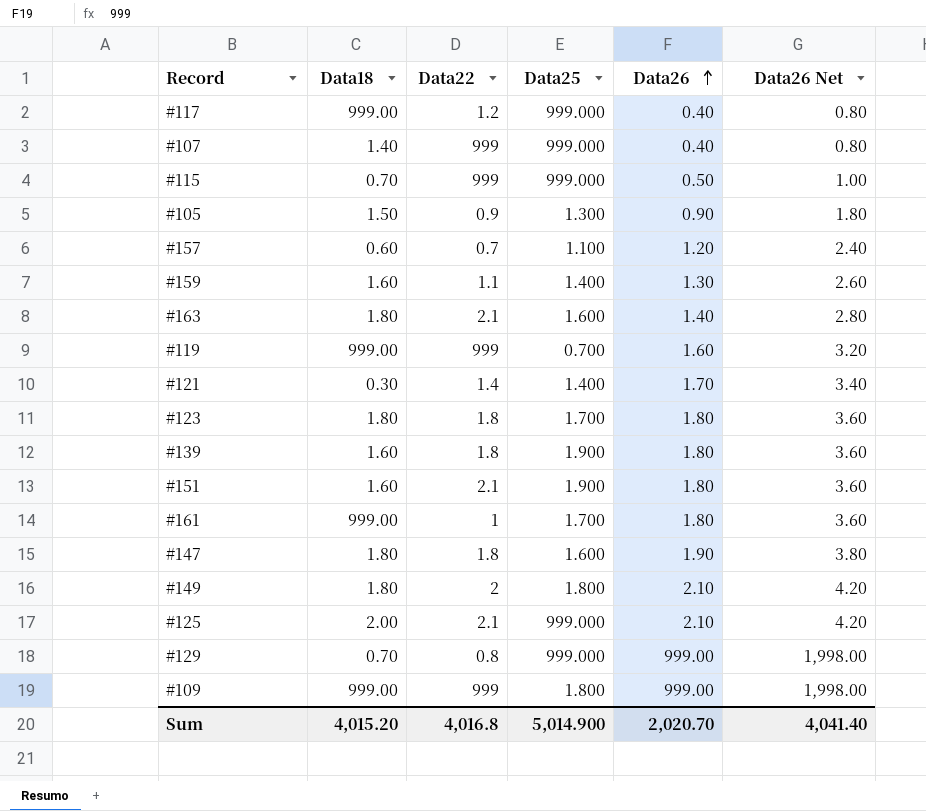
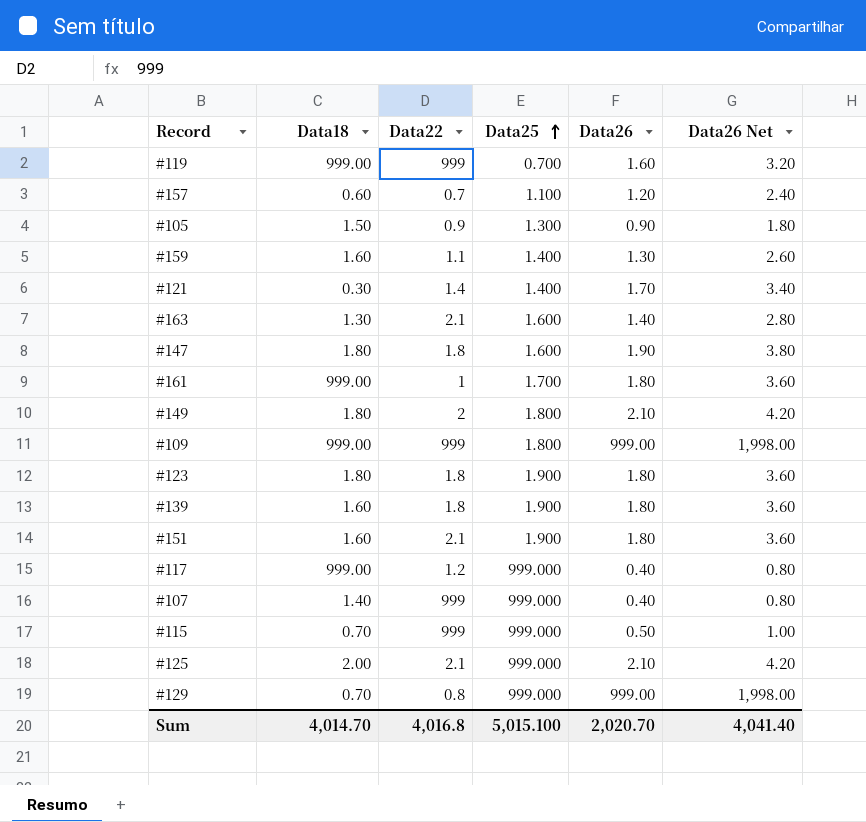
row order: Data26 ascending -> Data25 ascending
#163 | Data18: 1.80 -> 1.30
#123 | Data25: 1.700 -> 1.900
Sum | Data18: 4,015.20 -> 4,014.70
Sum | Data25: 5,014.900 -> 5,015.100

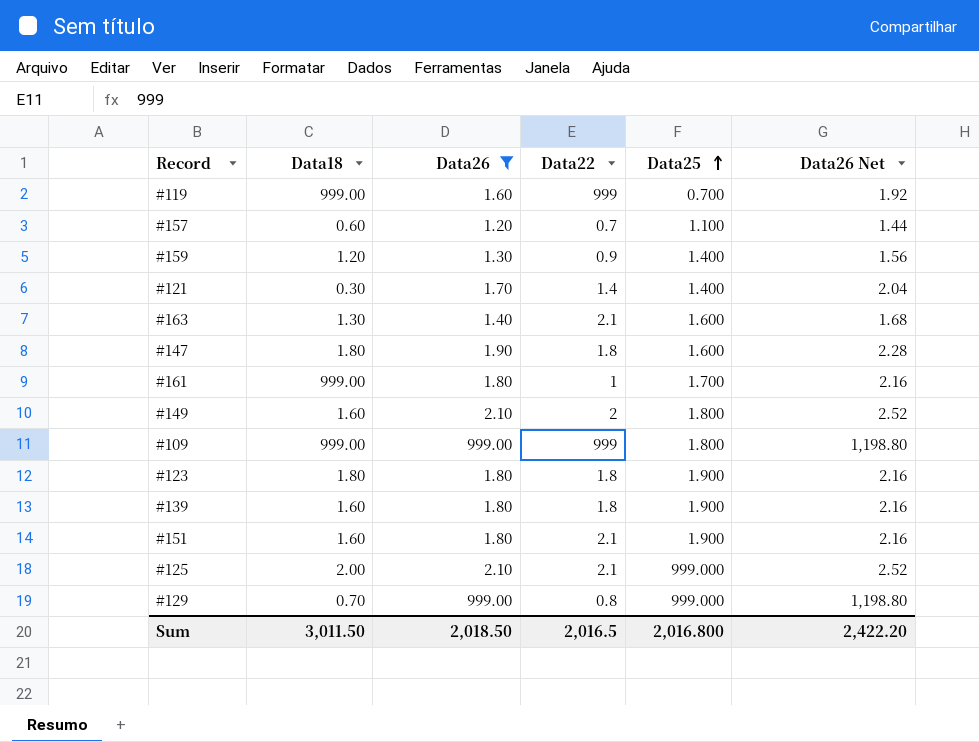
filter: none -> Data26 >= 1.20
column Data26 | position: 5 -> 3
column Data26 Net | formula: [Data26] * 2 -> [Data26] * 1.2
#159 | Data18: 1.60 -> 1.20
#159 | Data22: 1.1 -> 0.9
#149 | Data18: 1.80 -> 1.60
Sum | Data18: 4,014.70 -> 3,011.50
Sum | Data26: 2,020.70 -> 2,018.50
Sum | Data22: 4,016.8 -> 2,016.5
Sum | Data25: 5,015.100 -> 2,016.800
Sum | Data26 Net: 4,041.40 -> 2,422.20

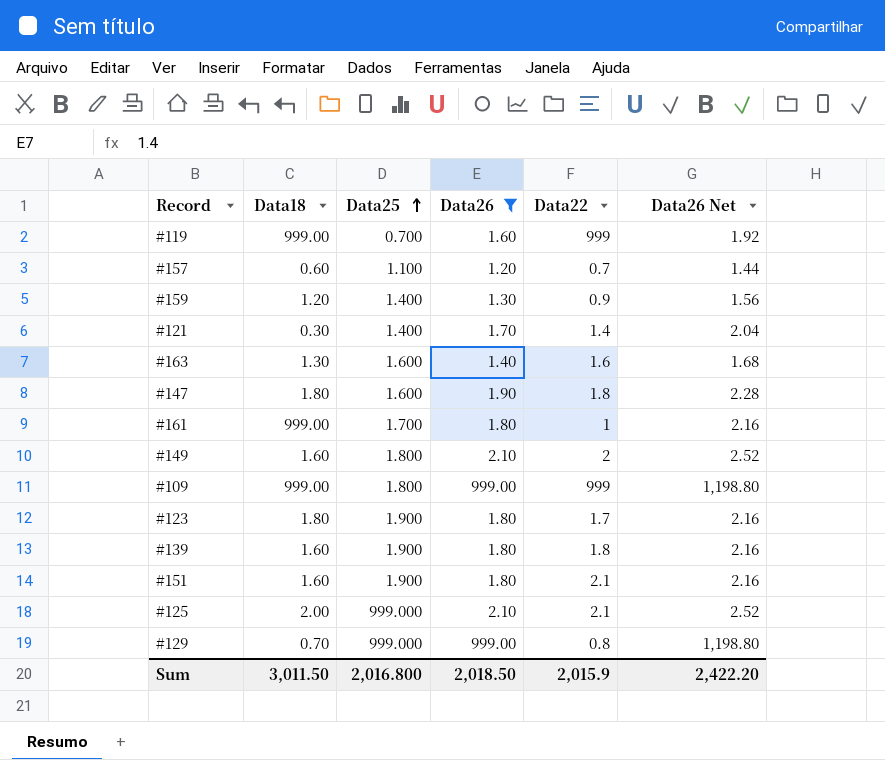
column Data25 | position: 5 -> 3
#163 | Data22: 2.1 -> 1.6
#123 | Data22: 1.8 -> 1.7
Sum | Data22: 2,016.5 -> 2,015.9

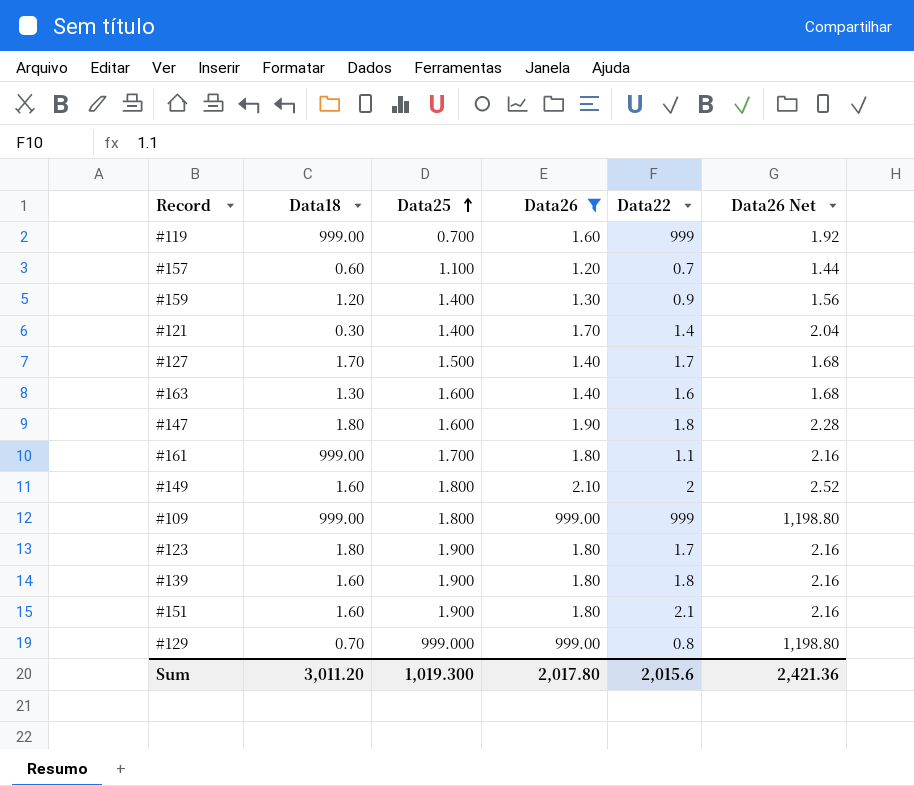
row #125: 2.00 | 999.000 | 2.10 | 2.1 | 2.52 -> none
row #127: none -> 1.70 | 1.500 | 1.40 | 1.7 | 1.68
#161 | Data22: 1 -> 1.1
Sum | Data18: 3,011.50 -> 3,011.20
Sum | Data25: 2,016.800 -> 1,019.300
Sum | Data26: 2,018.50 -> 2,017.80
Sum | Data22: 2,015.9 -> 2,015.6
Sum | Data26 Net: 2,422.20 -> 2,421.36

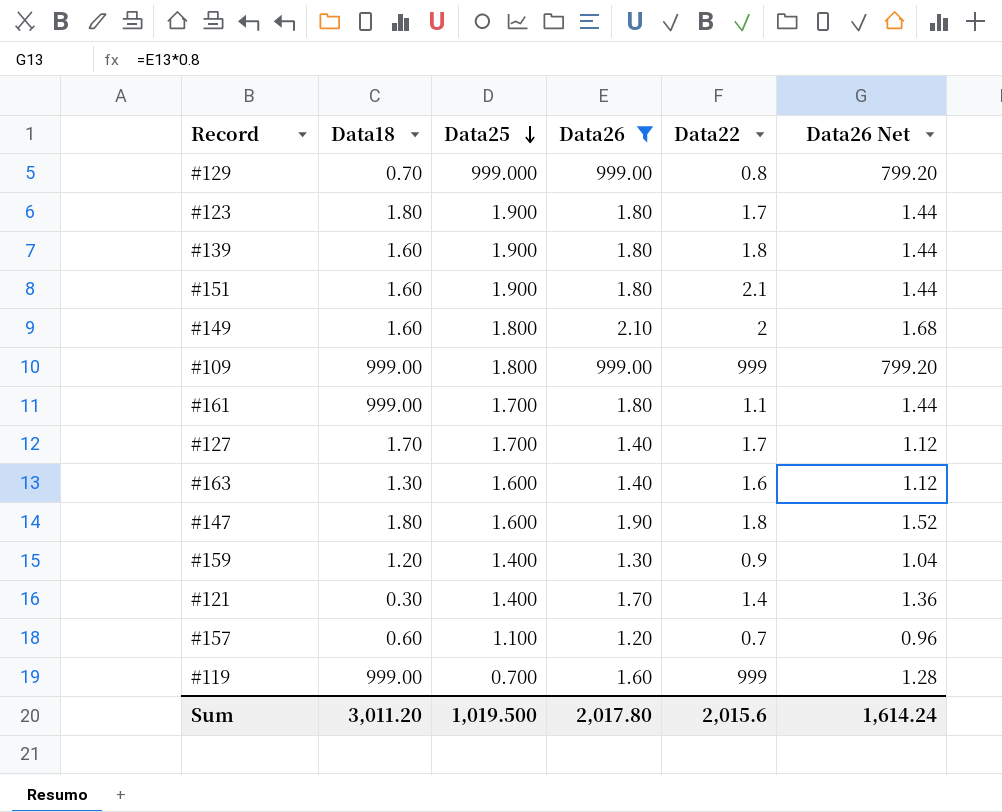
row order: Data25 ascending -> Data25 descending
column Data26 Net | formula: [Data26] * 1.2 -> [Data26] * 0.8
#127 | Data25: 1.500 -> 1.700
Sum | Data25: 1,019.300 -> 1,019.500
Sum | Data26 Net: 2,421.36 -> 1,614.24

